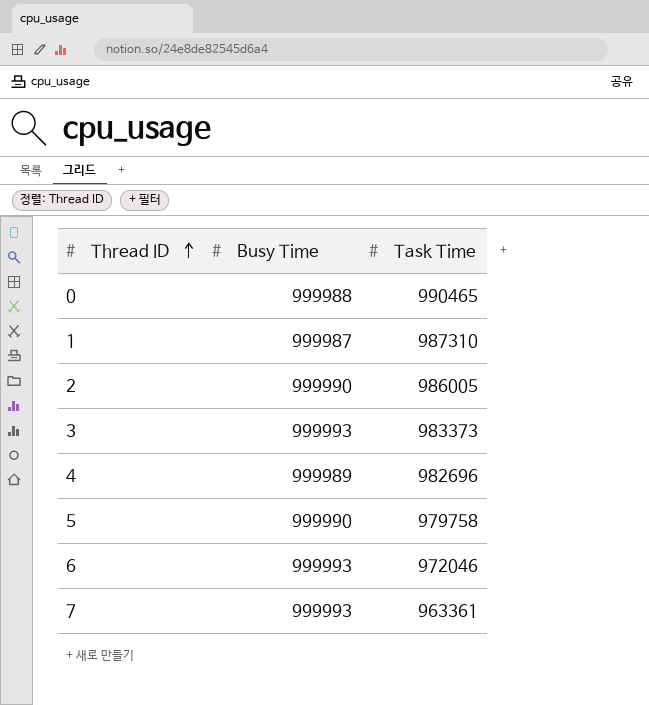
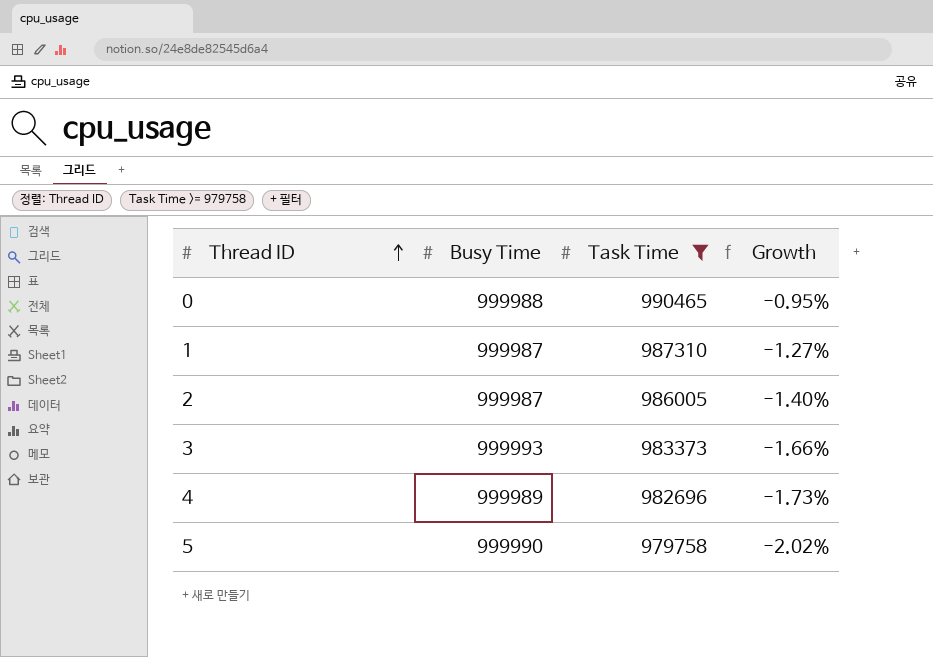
filter: none -> Task Time >= 979758
column Growth | formula: none -> ([Task Time] - [Busy Time]) / [Busy Time]
2 | Busy Time: 999990 -> 999987

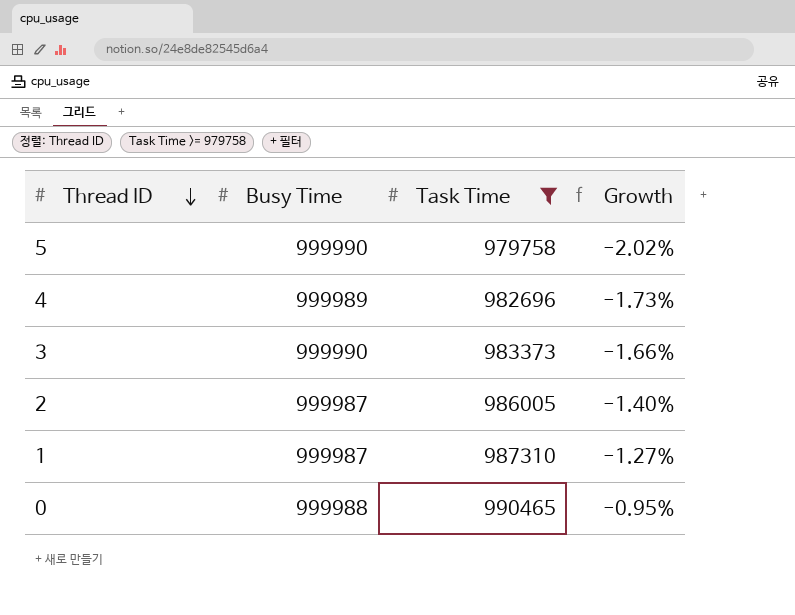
row order: Thread ID ascending -> Thread ID descending
3 | Busy Time: 999993 -> 999990

